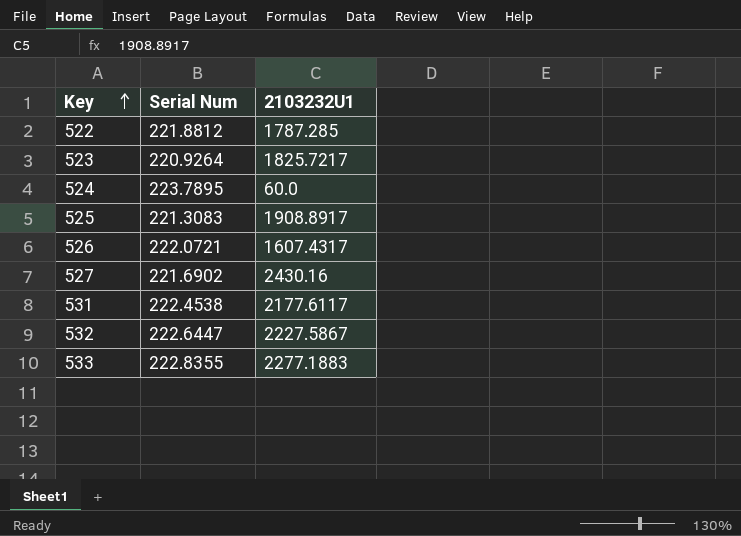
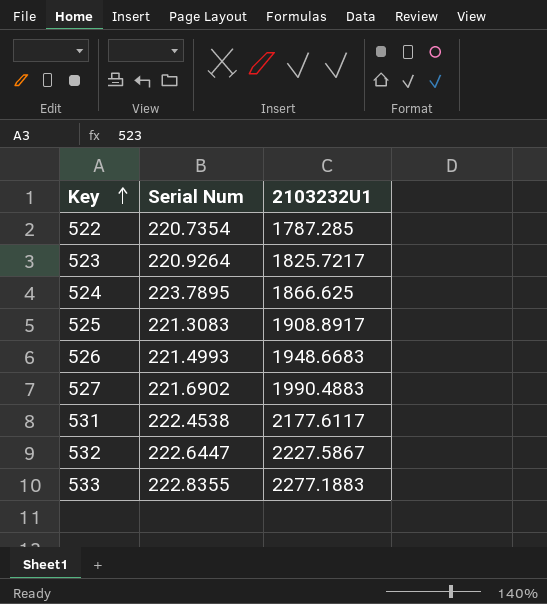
522 | Serial Num: 221.8812 -> 220.7354
524 | 2103232U1: 60.0 -> 1866.625
526 | Serial Num: 222.0721 -> 221.4993
526 | 2103232U1: 1607.4317 -> 1948.6683
527 | 2103232U1: 2430.16 -> 1990.4883

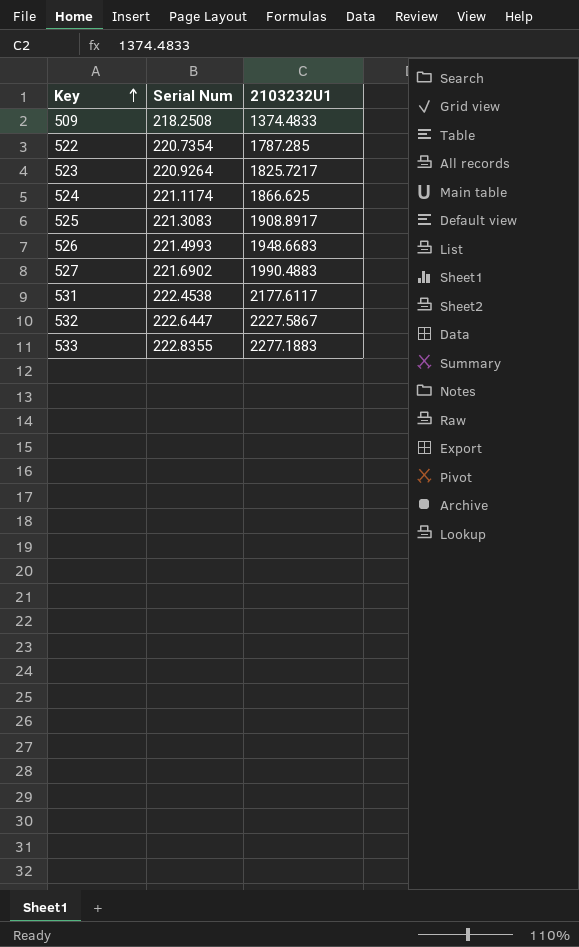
row 509: none -> 218.2508 | 1374.4833
524 | Serial Num: 223.7895 -> 221.1174

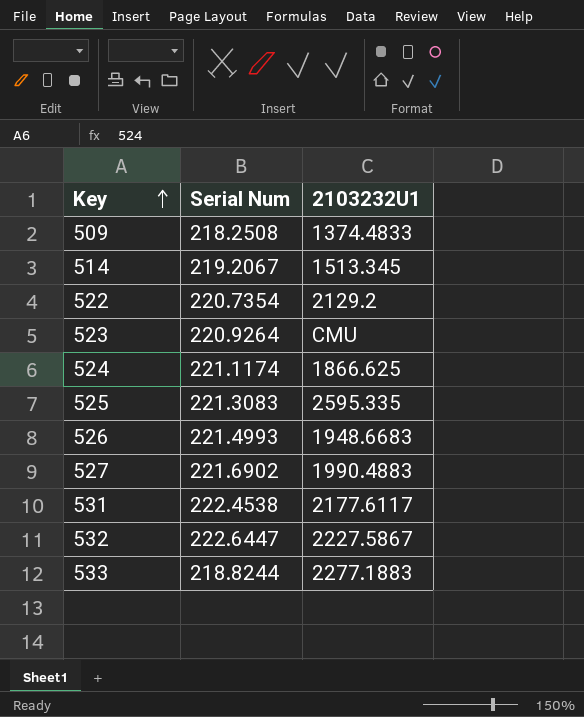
row 514: none -> 219.2067 | 1513.345
522 | 2103232U1: 1787.285 -> 2129.2
523 | 2103232U1: 1825.7217 -> CMU
525 | 2103232U1: 1908.8917 -> 2595.335
533 | Serial Num: 222.8355 -> 218.8244

